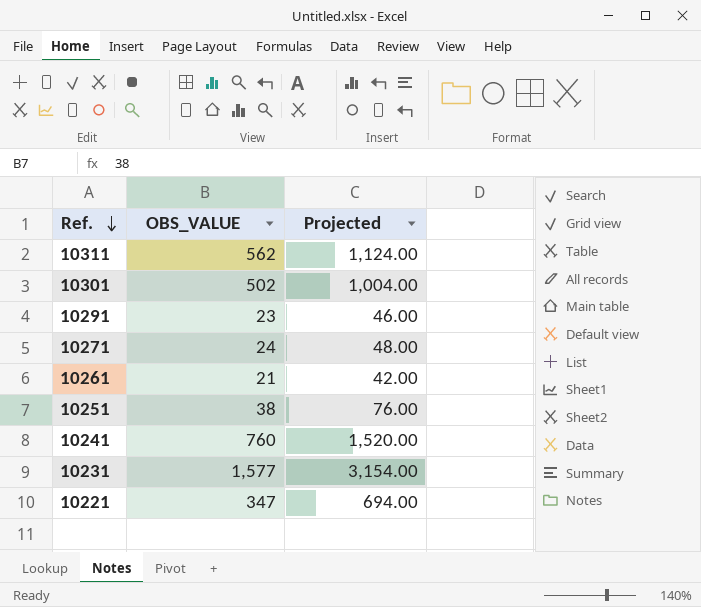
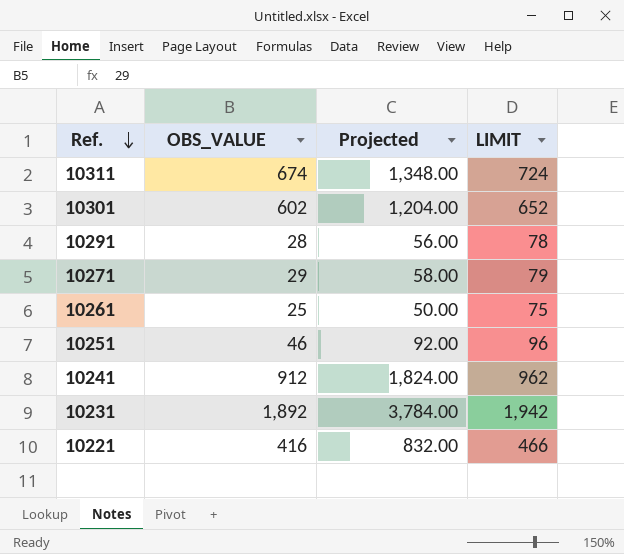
column LIMIT | formula: none -> [OBS_VALUE] + 50
10311 | OBS_VALUE: 562 -> 674
10311 | Projected: 1,124.00 -> 1,348.00
10301 | OBS_VALUE: 502 -> 602
10301 | Projected: 1,004.00 -> 1,204.00
10291 | OBS_VALUE: 23 -> 28
10291 | Projected: 46.00 -> 56.00
10271 | OBS_VALUE: 24 -> 29
10271 | Projected: 48.00 -> 58.00
10261 | OBS_VALUE: 21 -> 25
10261 | Projected: 42.00 -> 50.00
10251 | OBS_VALUE: 38 -> 46
10251 | Projected: 76.00 -> 92.00
10241 | OBS_VALUE: 760 -> 912
10241 | Projected: 1,520.00 -> 1,824.00
10231 | OBS_VALUE: 1,577 -> 1,892
10231 | Projected: 3,154.00 -> 3,784.00
10221 | OBS_VALUE: 347 -> 416
10221 | Projected: 694.00 -> 832.00

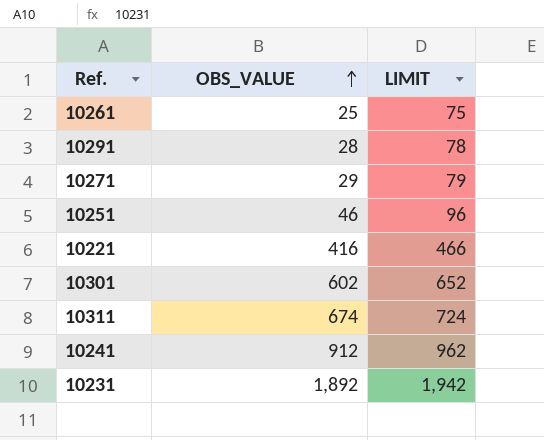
row order: Ref. descending -> OBS_VALUE ascending
column Projected | formula: [OBS_VALUE] * 2 -> none

